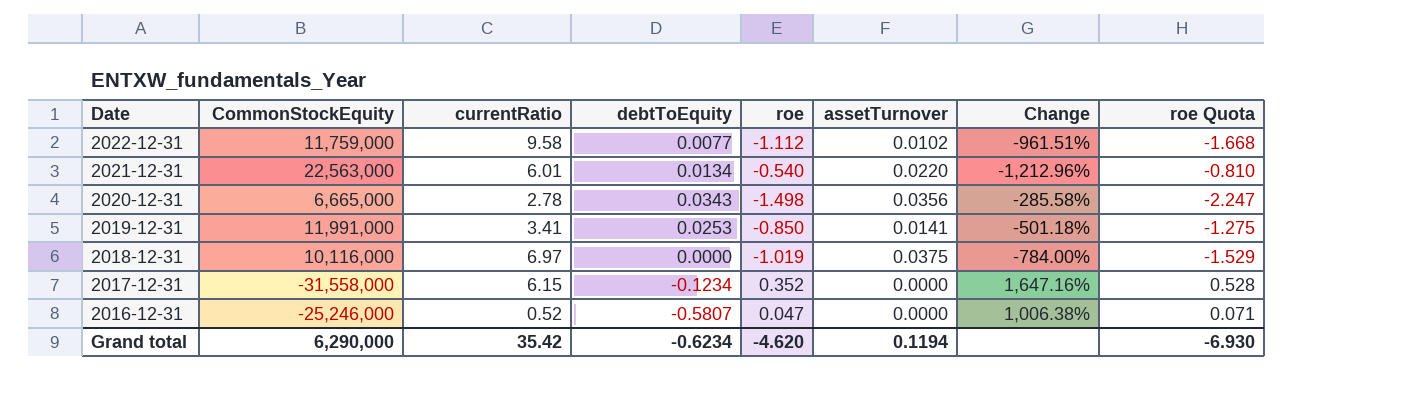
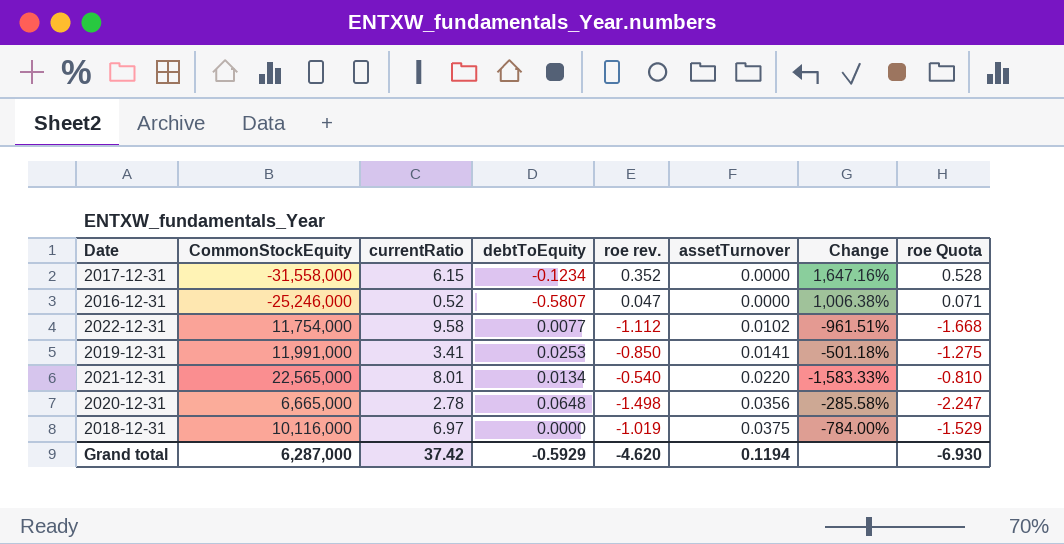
row order: Date descending -> assetTurnover ascending
column name: roe -> roe rev.
2022-12-31 | CommonStockEquity: 11,759,000 -> 11,754,000
2021-12-31 | CommonStockEquity: 22,563,000 -> 22,565,000
2021-12-31 | currentRatio: 6.01 -> 8.01
2021-12-31 | Change: -1,212.96% -> -1,583.33%
2020-12-31 | debtToEquity: 0.0343 -> 0.0648
Grand total | CommonStockEquity: 6,290,000 -> 6,287,000
Grand total | currentRatio: 35.42 -> 37.42
Grand total | debtToEquity: -0.6234 -> -0.5929

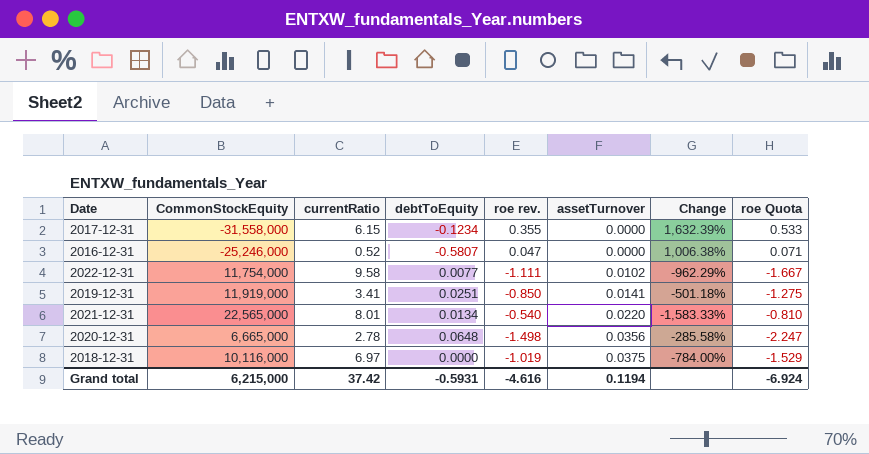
2017-12-31 | roe rev.: 0.352 -> 0.355
2017-12-31 | Change: 1,647.16% -> 1,632.39%
2017-12-31 | roe Quota: 0.528 -> 0.533
2022-12-31 | roe rev.: -1.112 -> -1.111
2022-12-31 | Change: -961.51% -> -962.29%
2022-12-31 | roe Quota: -1.668 -> -1.667
2019-12-31 | CommonStockEquity: 11,991,000 -> 11,919,000
2019-12-31 | debtToEquity: 0.0253 -> 0.0251
Grand total | CommonStockEquity: 6,287,000 -> 6,215,000
Grand total | debtToEquity: -0.5929 -> -0.5931
Grand total | roe rev.: -4.620 -> -4.616
Grand total | roe Quota: -6.930 -> -6.924

